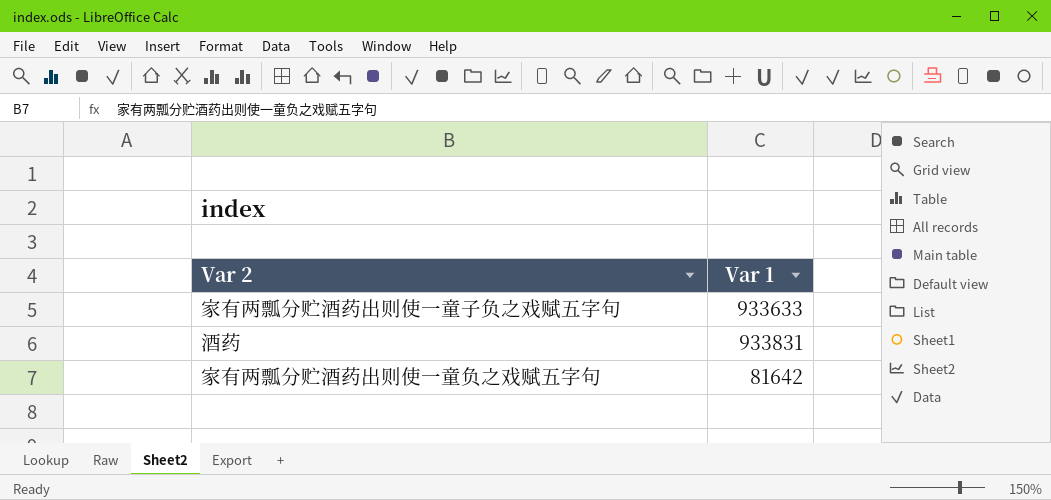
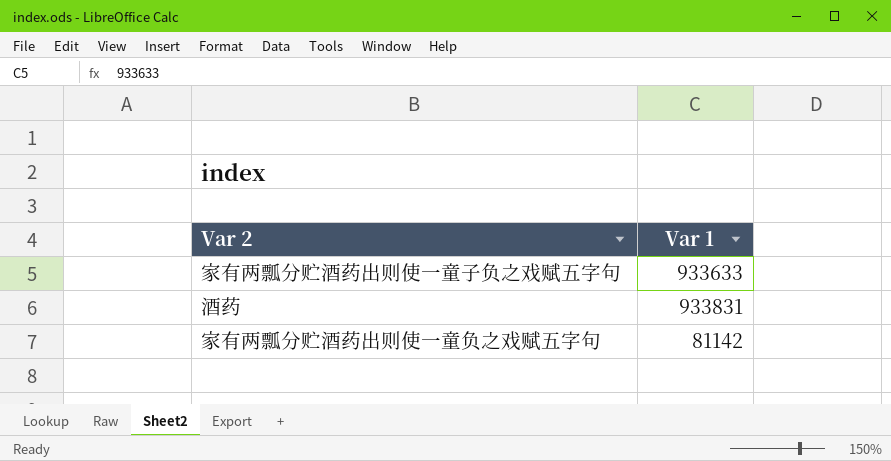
家有两瓢分贮酒药出则使一童负之戏赋五字句 | Var 1: 81642 -> 81142

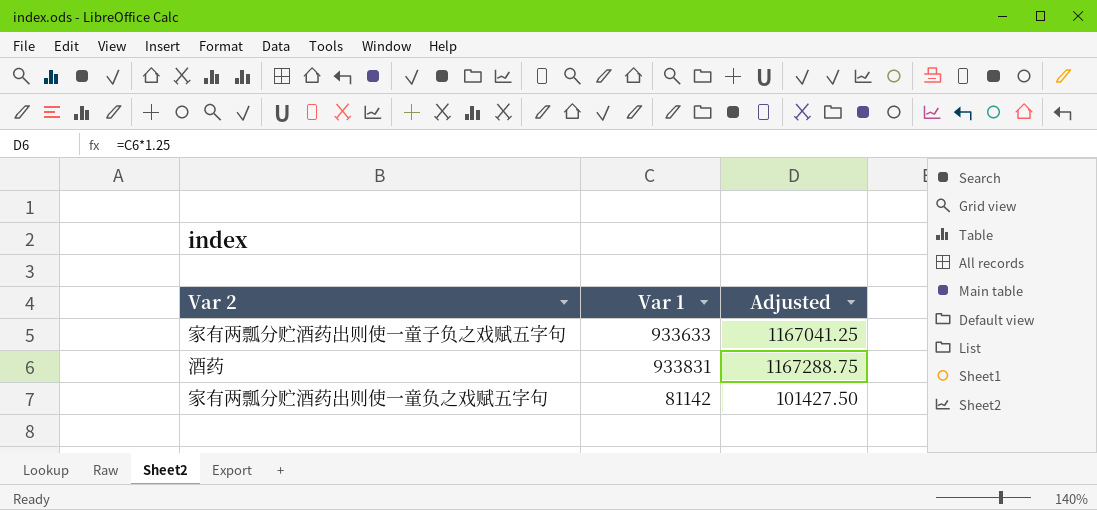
column Adjusted | formula: none -> [Var 1] * 1.25

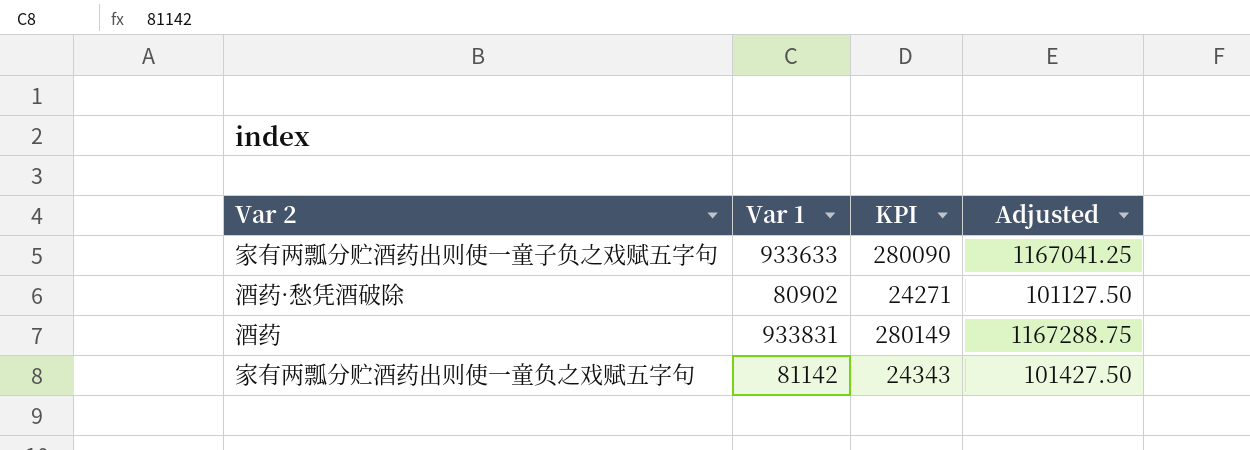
column KPI | formula: none -> [Var 1] * 0.3
row 酒药·愁凭酒破除: none -> 80902 | 24271 | 101127.50

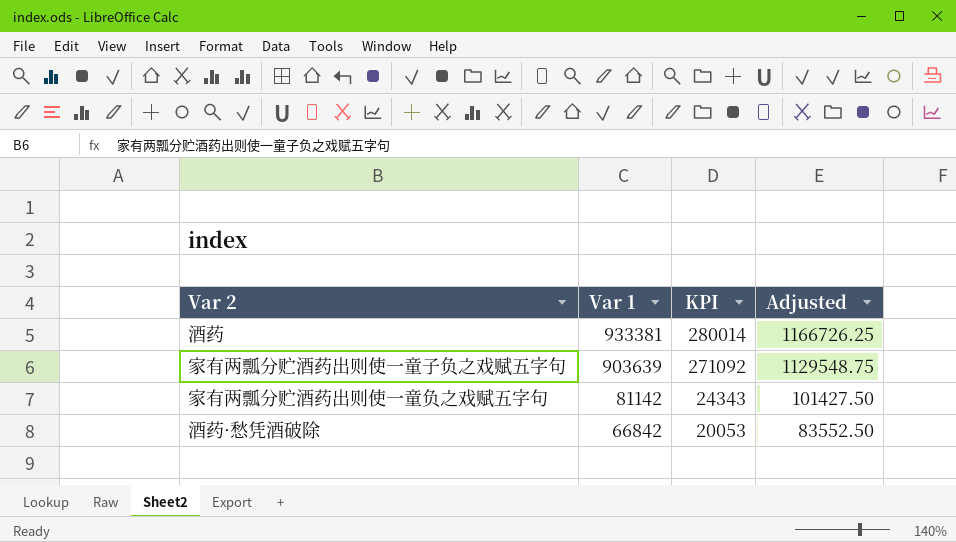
row order: none -> Var 1 descending
酒药 | Var 1: 933831 -> 933381
酒药 | KPI: 280149 -> 280014
酒药 | Adjusted: 1167288.75 -> 1166726.25
家有两瓢分贮酒药出则使一童子负之戏赋五字句 | Var 1: 933633 -> 903639
家有两瓢分贮酒药出则使一童子负之戏赋五字句 | KPI: 280090 -> 271092
家有两瓢分贮酒药出则使一童子负之戏赋五字句 | Adjusted: 1167041.25 -> 1129548.75
酒药·愁凭酒破除 | Var 1: 80902 -> 66842
酒药·愁凭酒破除 | KPI: 24271 -> 20053
酒药·愁凭酒破除 | Adjusted: 101127.50 -> 83552.50

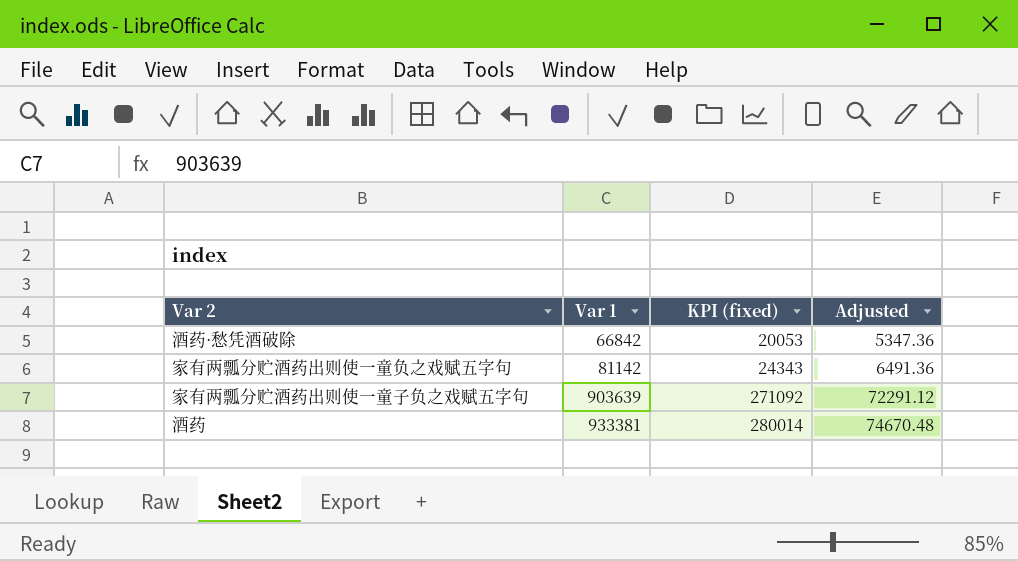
row order: Var 1 descending -> Var 1 ascending
column name: KPI -> KPI (fixed)
column Adjusted | formula: [Var 1] * 1.25 -> [Var 1] * 0.08

